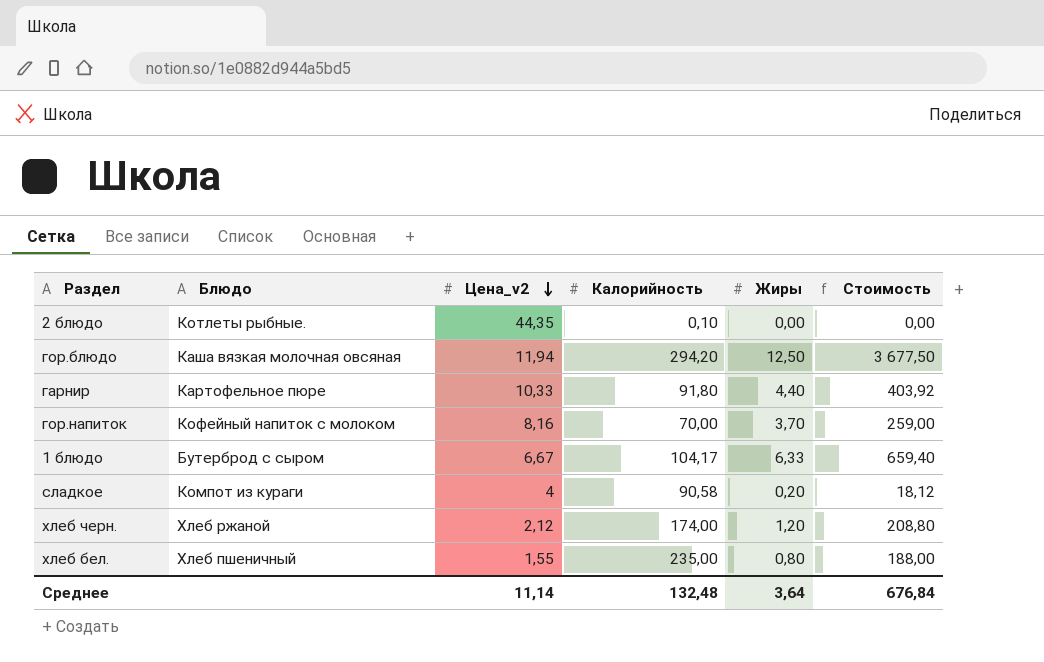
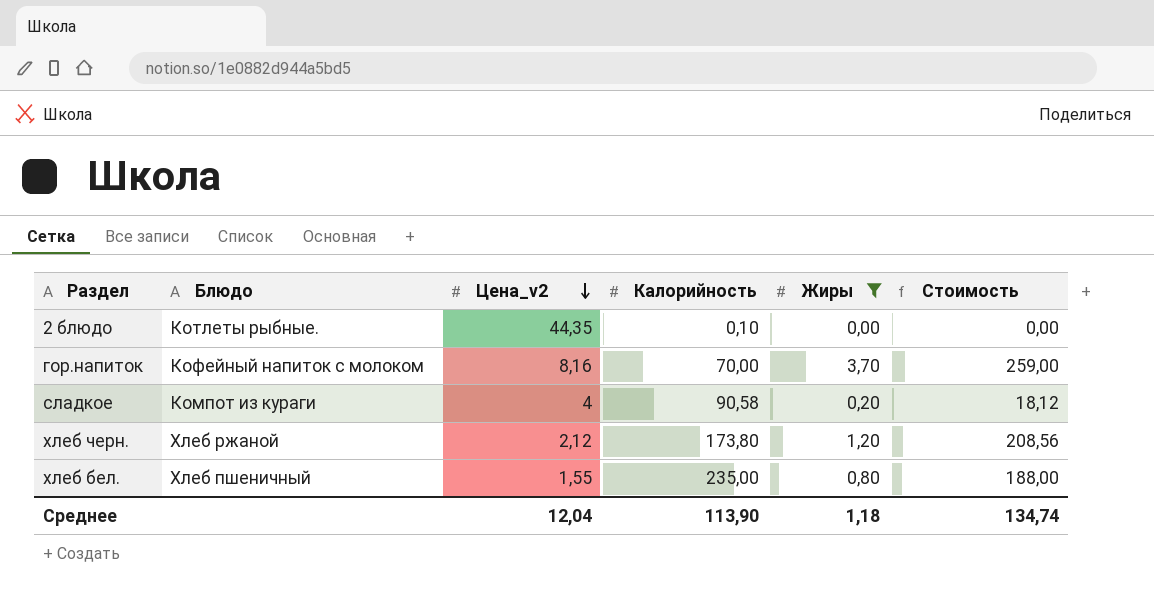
filter: none -> Жиры <= 3,70
хлеб черн. | Калорийность: 174,00 -> 173,80
хлеб черн. | Стоимость: 208,80 -> 208,56
Среднее | Цена_v2: 11,14 -> 12,04
Среднее | Калорийность: 132,48 -> 113,90
Среднее | Жиры: 3,64 -> 1,18
Среднее | Стоимость: 676,84 -> 134,74

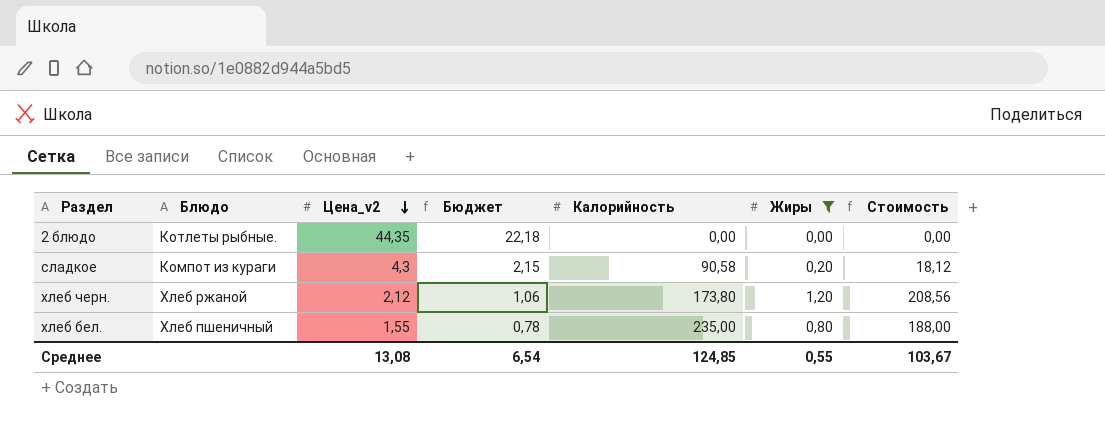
column Бюджет | formula: none -> [Цена_v2] * 0,5
row гор.напиток: Кофейный напиток с молоком | 8,16 | 70,00 | 3,70 | 259,00 -> none
2 блюдо | Калорийность: 0,10 -> 0,00
сладкое | Цена_v2: 4 -> 4,3
Среднее | Цена_v2: 12,04 -> 13,08
Среднее | Калорийность: 113,90 -> 124,85
Среднее | Жиры: 1,18 -> 0,55
Среднее | Стоимость: 134,74 -> 103,67

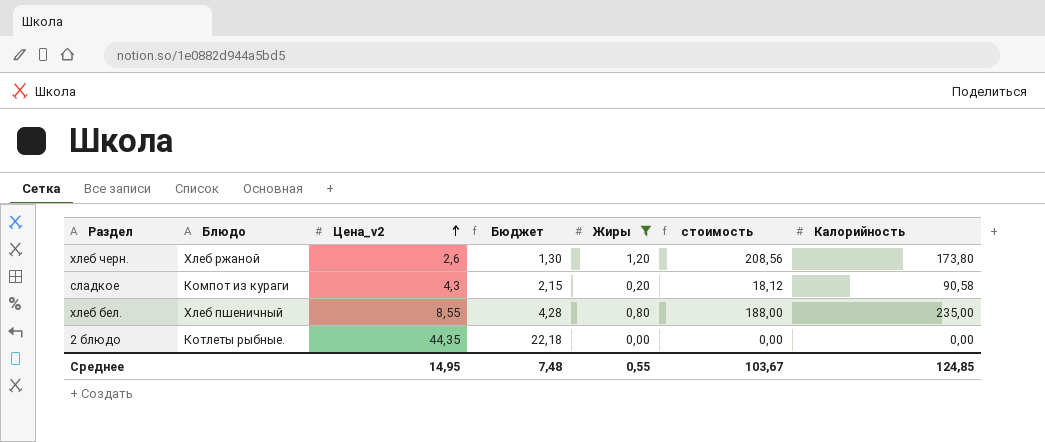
row order: Цена_v2 descending -> Цена_v2 ascending
column name: Стоимость -> стоимость
column Калорийность | position: 5 -> 7
хлеб черн. | Цена_v2: 2,12 -> 2,6
хлеб черн. | Бюджет: 1,06 -> 1,30
хлеб бел. | Цена_v2: 1,55 -> 8,55
хлеб бел. | Бюджет: 0,78 -> 4,28
Среднее | Цена_v2: 13,08 -> 14,95
Среднее | Бюджет: 6,54 -> 7,48

